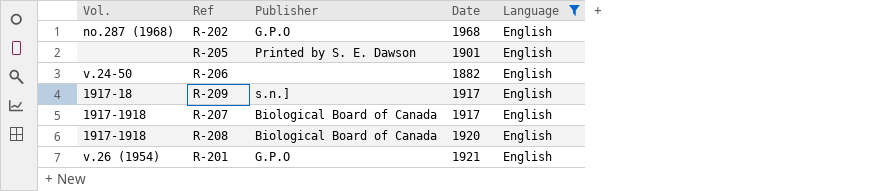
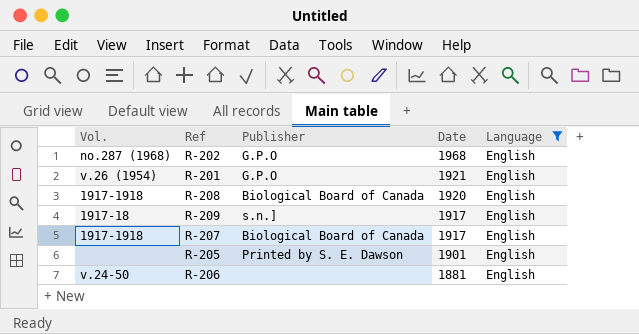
row order: none -> Date descending
R-206 | Date: 1882 -> 1881

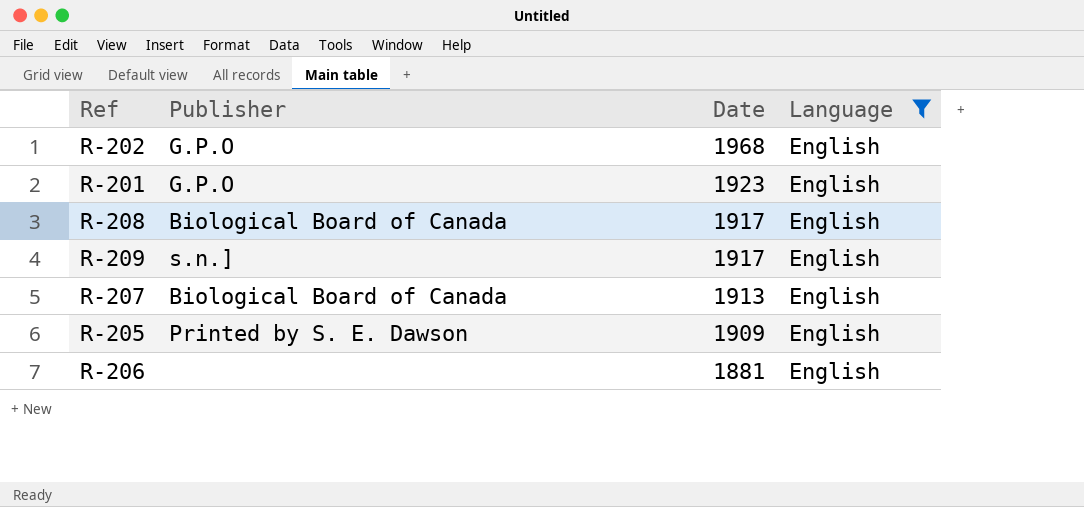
column Vol. | position: 1 -> none
R-201 | Date: 1921 -> 1923
R-208 | Date: 1920 -> 1917
R-207 | Date: 1917 -> 1913
R-205 | Date: 1901 -> 1909

